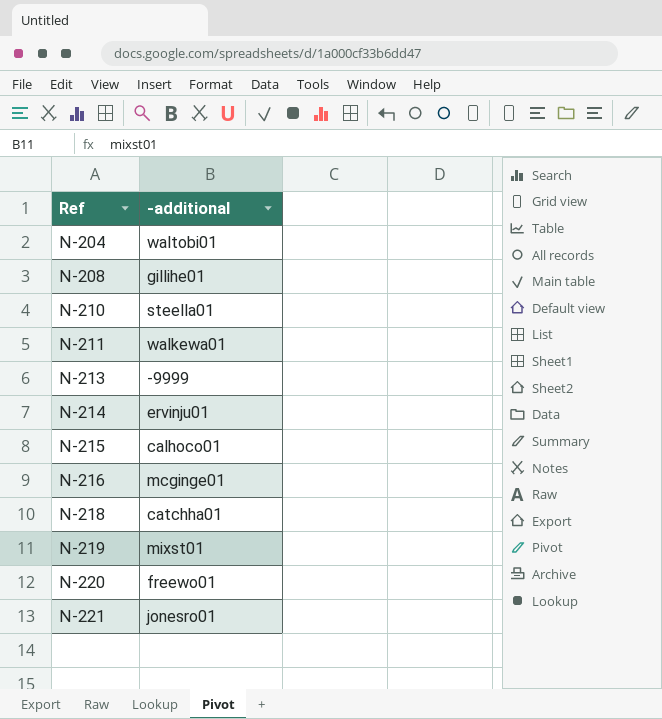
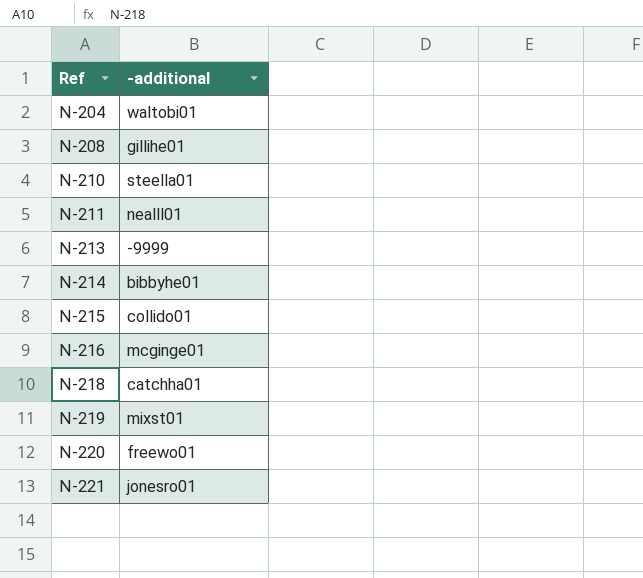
N-211 | -additional: walkewa01 -> nealll01
N-214 | -additional: ervinju01 -> bibbyhe01
N-215 | -additional: calhoco01 -> collido01

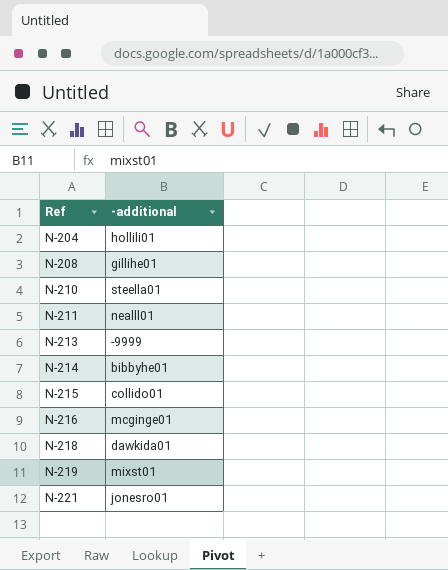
row N-220: freewo01 -> none
N-204 | -additional: waltobi01 -> hollili01
N-218 | -additional: catchha01 -> dawkida01

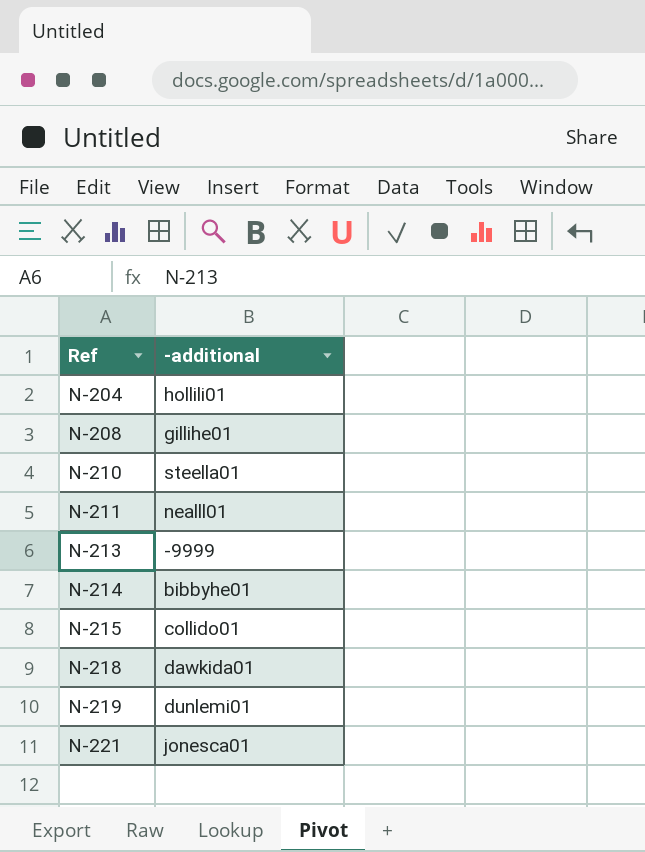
row N-216: mcginge01 -> none
N-219 | -additional: mixst01 -> dunlemi01
N-221 | -additional: jonesro01 -> jonesca01

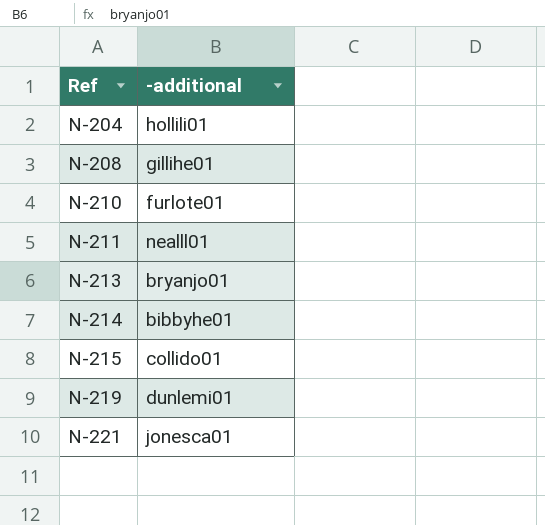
row N-218: dawkida01 -> none
N-210 | -additional: steella01 -> furlote01
N-213 | -additional: -9999 -> bryanjo01

